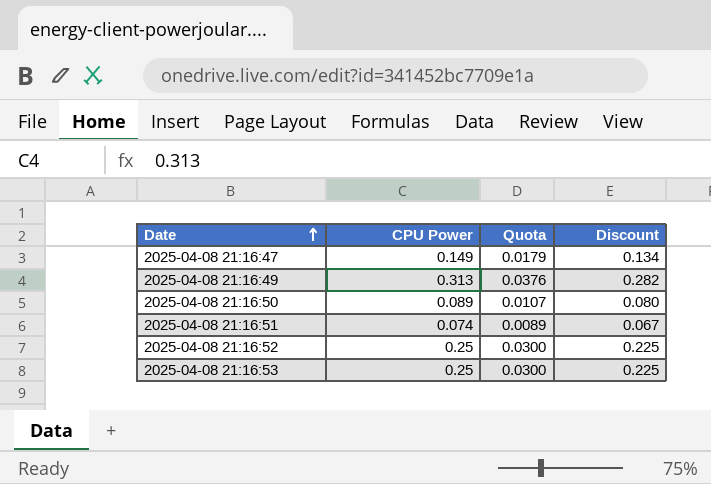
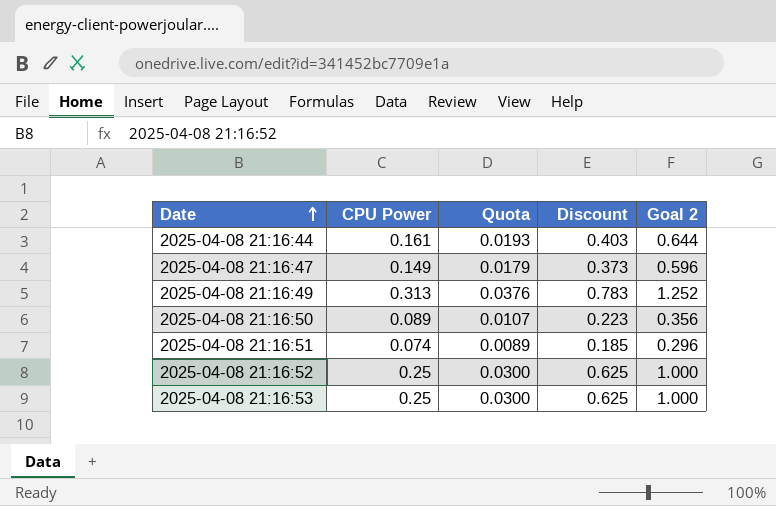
column Discount | formula: [CPU Power] * 0.9 -> [CPU Power] * 2.5
column Goal 2 | formula: none -> [CPU Power] * 4
row 2025-04-08 21:16:44: none -> 0.161 | 0.0193 | 0.403 | 0.644

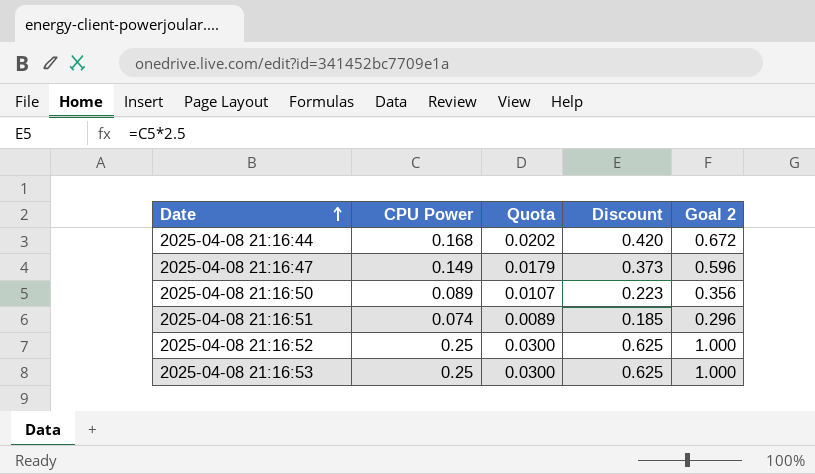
row 2025-04-08 21:16:49: 0.313 | 0.0376 | 0.783 | 1.252 -> none
2025-04-08 21:16:44 | CPU Power: 0.161 -> 0.168
2025-04-08 21:16:44 | Quota: 0.0193 -> 0.0202
2025-04-08 21:16:44 | Discount: 0.403 -> 0.420
2025-04-08 21:16:44 | Goal 2: 0.644 -> 0.672

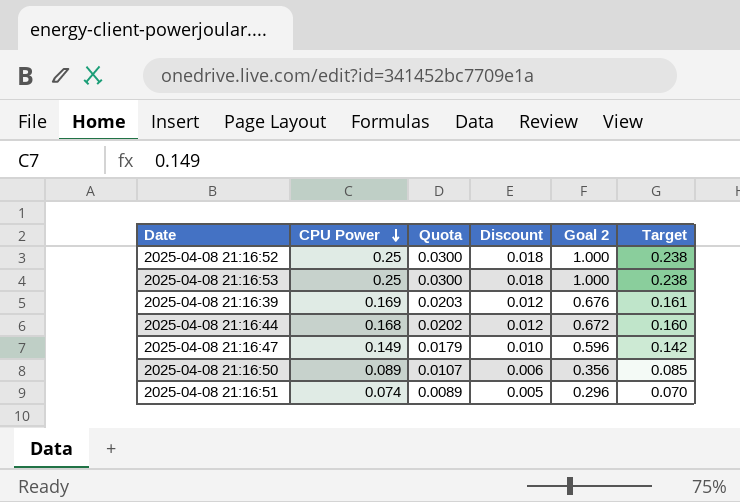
row order: Date ascending -> CPU Power descending
column Discount | formula: [CPU Power] * 2.5 -> [CPU Power] * 0.07
column Target | formula: none -> [CPU Power] * 0.95
row 2025-04-08 21:16:39: none -> 0.169 | 0.0203 | 0.012 | 0.676 | 0.161

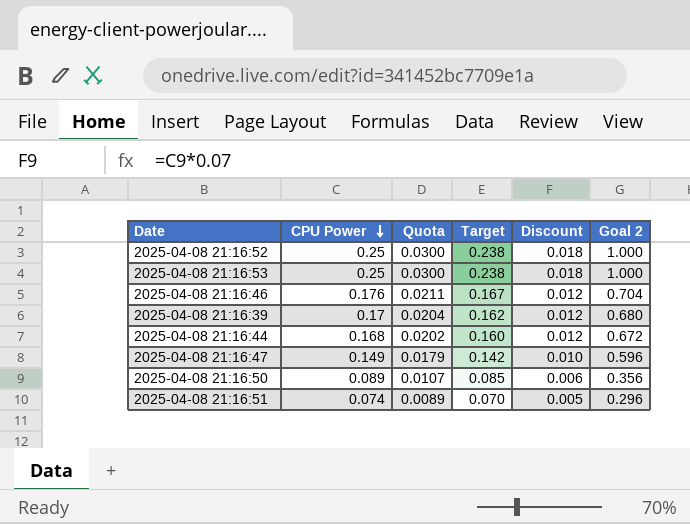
column Target | position: 6 -> 4
row 2025-04-08 21:16:46: none -> 0.176 | 0.0211 | 0.167 | 0.012 | 0.704
2025-04-08 21:16:39 | CPU Power: 0.169 -> 0.17
2025-04-08 21:16:39 | Quota: 0.0203 -> 0.0204
2025-04-08 21:16:39 | Target: 0.161 -> 0.162
2025-04-08 21:16:39 | Goal 2: 0.676 -> 0.680

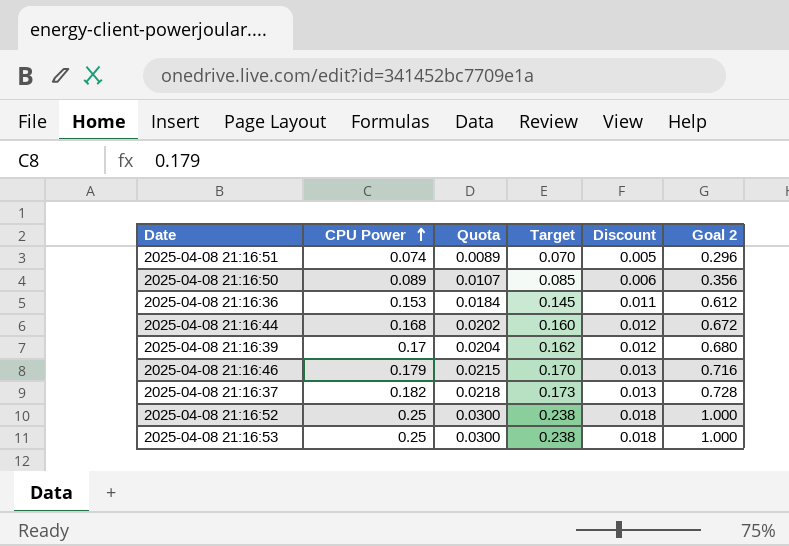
row order: CPU Power descending -> CPU Power ascending
row 2025-04-08 21:16:47: 0.149 | 0.0179 | 0.142 | 0.010 | 0.596 -> none
row 2025-04-08 21:16:36: none -> 0.153 | 0.0184 | 0.145 | 0.011 | 0.612
2025-04-08 21:16:46 | CPU Power: 0.176 -> 0.179
2025-04-08 21:16:46 | Quota: 0.0211 -> 0.0215
2025-04-08 21:16:46 | Target: 0.167 -> 0.170
2025-04-08 21:16:46 | Discount: 0.012 -> 0.013
2025-04-08 21:16:46 | Goal 2: 0.704 -> 0.716
row 2025-04-08 21:16:37: none -> 0.182 | 0.0218 | 0.173 | 0.013 | 0.728

